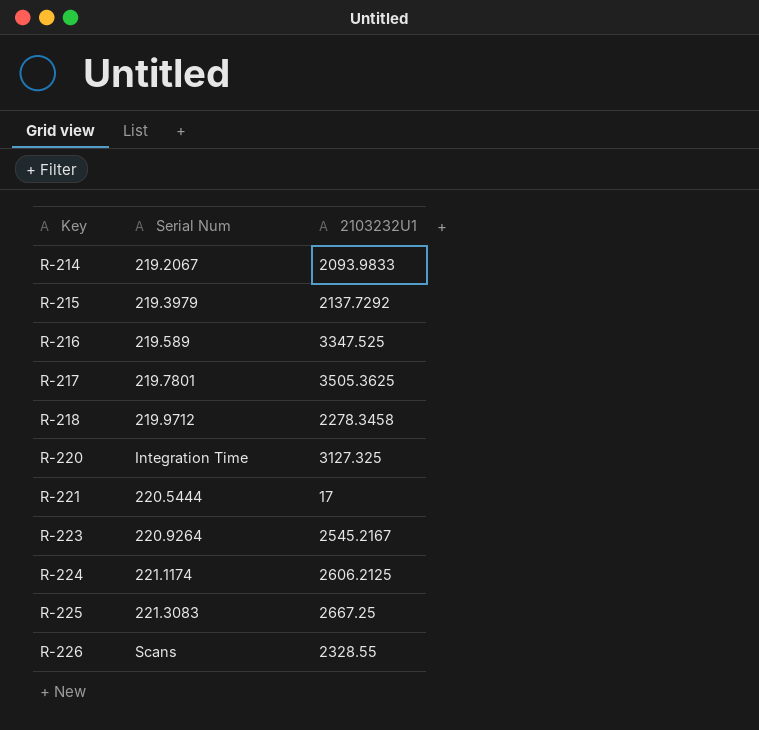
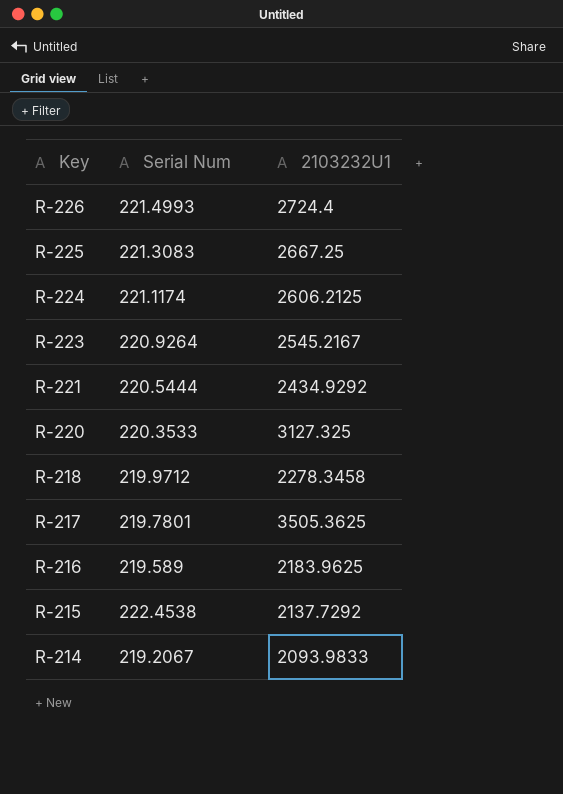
row order: Key ascending -> Key descending
R-226 | Serial Num: Scans -> 221.4993
R-226 | 2103232U1: 2328.55 -> 2724.4
R-221 | 2103232U1: 17 -> 2434.9292
R-220 | Serial Num: Integration Time -> 220.3533
R-216 | 2103232U1: 3347.525 -> 2183.9625
R-215 | Serial Num: 219.3979 -> 222.4538

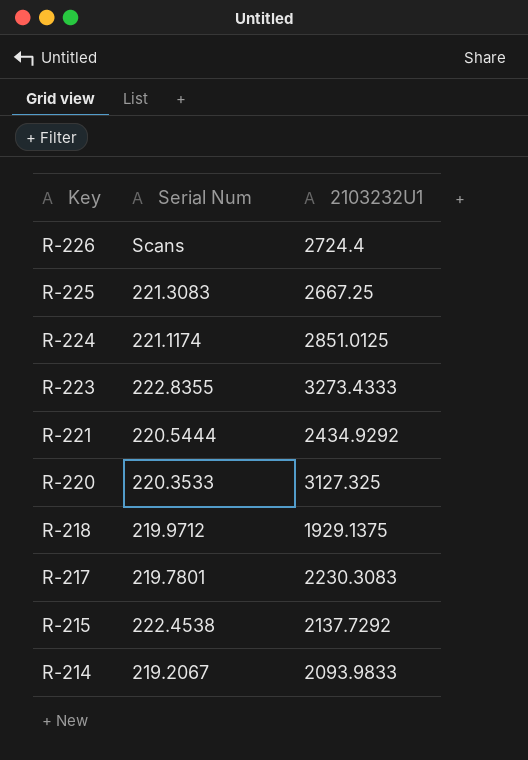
row R-216: 219.589 | 2183.9625 -> none
R-226 | Serial Num: 221.4993 -> Scans
R-224 | 2103232U1: 2606.2125 -> 2851.0125
R-223 | Serial Num: 220.9264 -> 222.8355
R-223 | 2103232U1: 2545.2167 -> 3273.4333
R-218 | 2103232U1: 2278.3458 -> 1929.1375
R-217 | 2103232U1: 3505.3625 -> 2230.3083

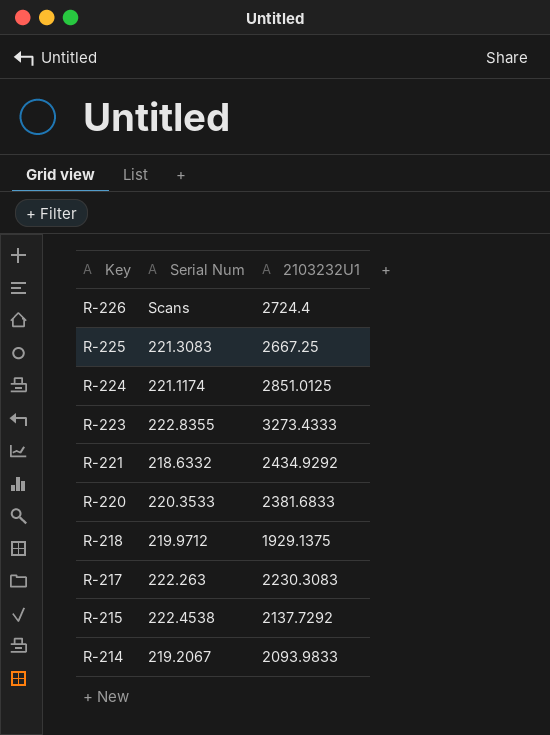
R-221 | Serial Num: 220.5444 -> 218.6332
R-220 | 2103232U1: 3127.325 -> 2381.6833
R-217 | Serial Num: 219.7801 -> 222.263

